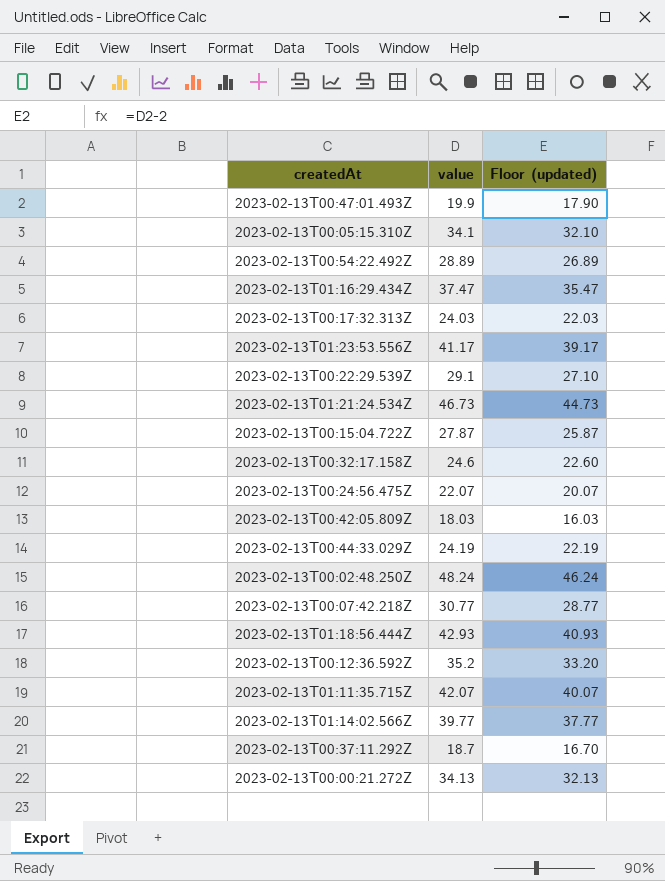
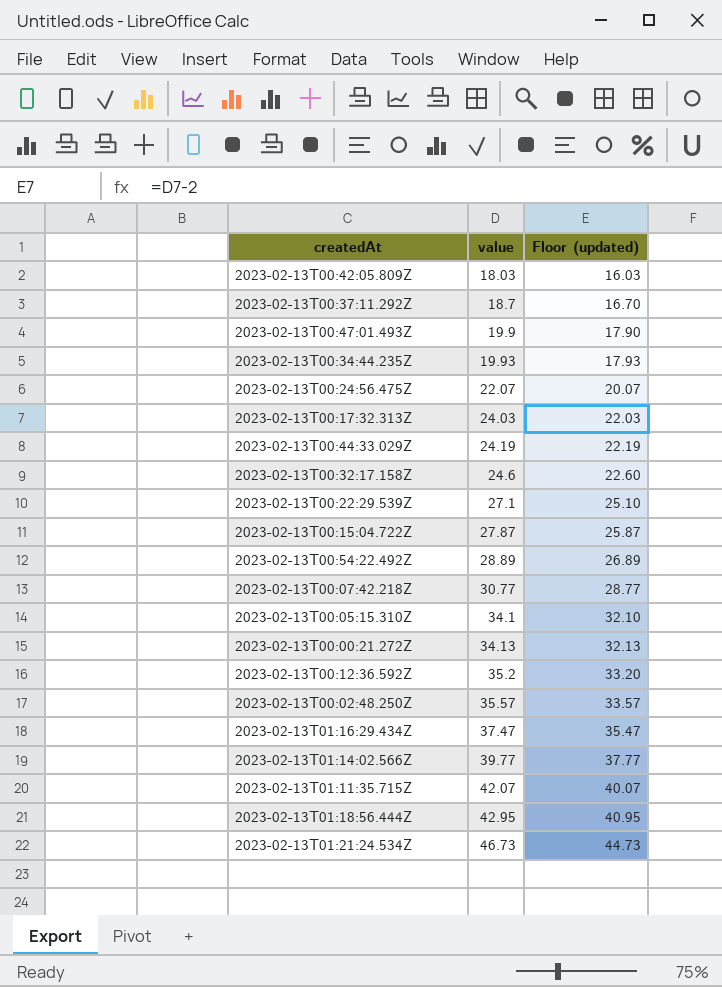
row order: none -> value ascending
row 2023-02-13T01:23:53.556Z: 41.17 | 39.17 -> none
row 2023-02-13T00:34:44.235Z: none -> 19.93 | 17.93
2023-02-13T00:22:29.539Z | value: 29.1 -> 27.1
2023-02-13T00:22:29.539Z | Floor (updated): 27.10 -> 25.10
2023-02-13T00:02:48.250Z | value: 48.24 -> 35.57
2023-02-13T00:02:48.250Z | Floor (updated): 46.24 -> 33.57
2023-02-13T01:18:56.444Z | value: 42.93 -> 42.95
2023-02-13T01:18:56.444Z | Floor (updated): 40.93 -> 40.95

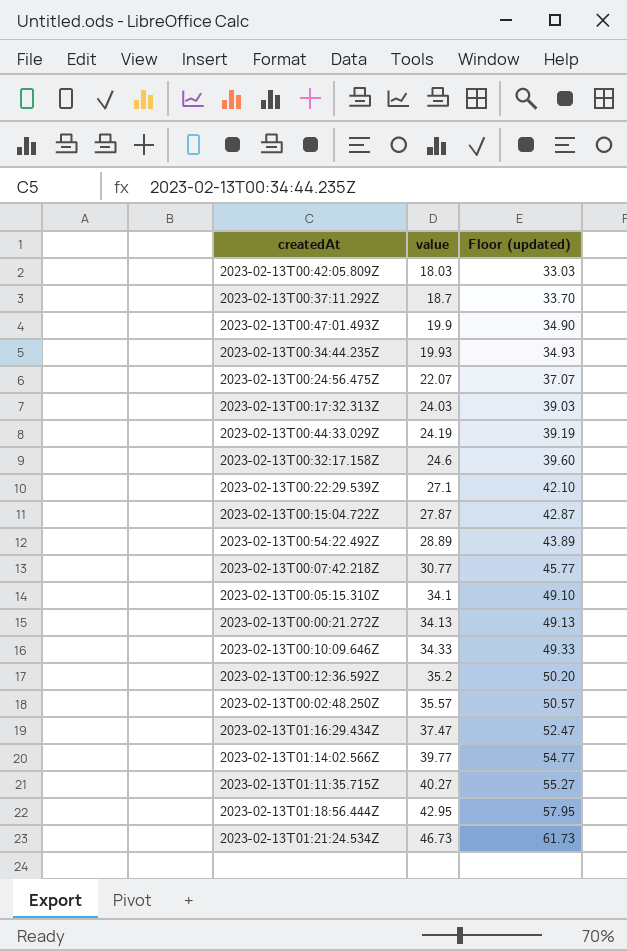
column Floor (updated) | formula: [value] - 2 -> [value] + 15
row 2023-02-13T00:10:09.646Z: none -> 34.33 | 49.33
2023-02-13T01:11:35.715Z | value: 42.07 -> 40.27

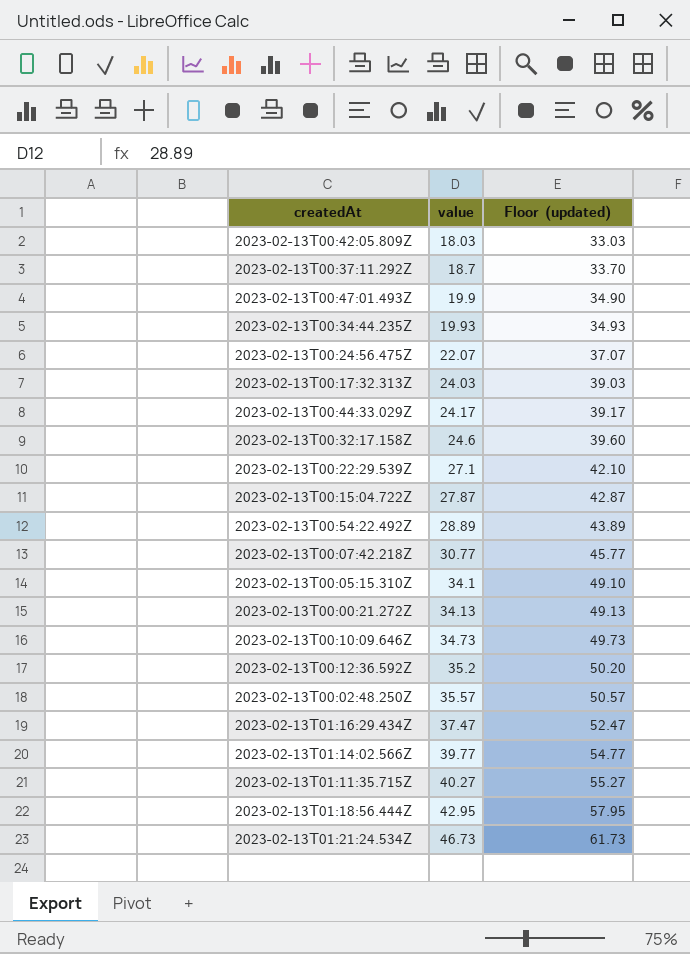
2023-02-13T00:44:33.029Z | value: 24.19 -> 24.17
2023-02-13T00:44:33.029Z | Floor (updated): 39.19 -> 39.17
2023-02-13T00:10:09.646Z | value: 34.33 -> 34.73
2023-02-13T00:10:09.646Z | Floor (updated): 49.33 -> 49.73

